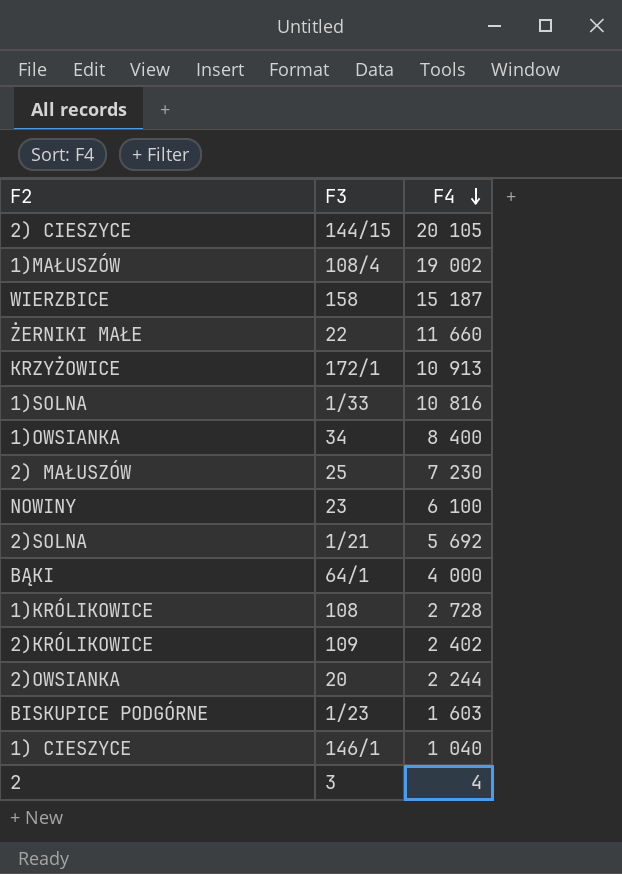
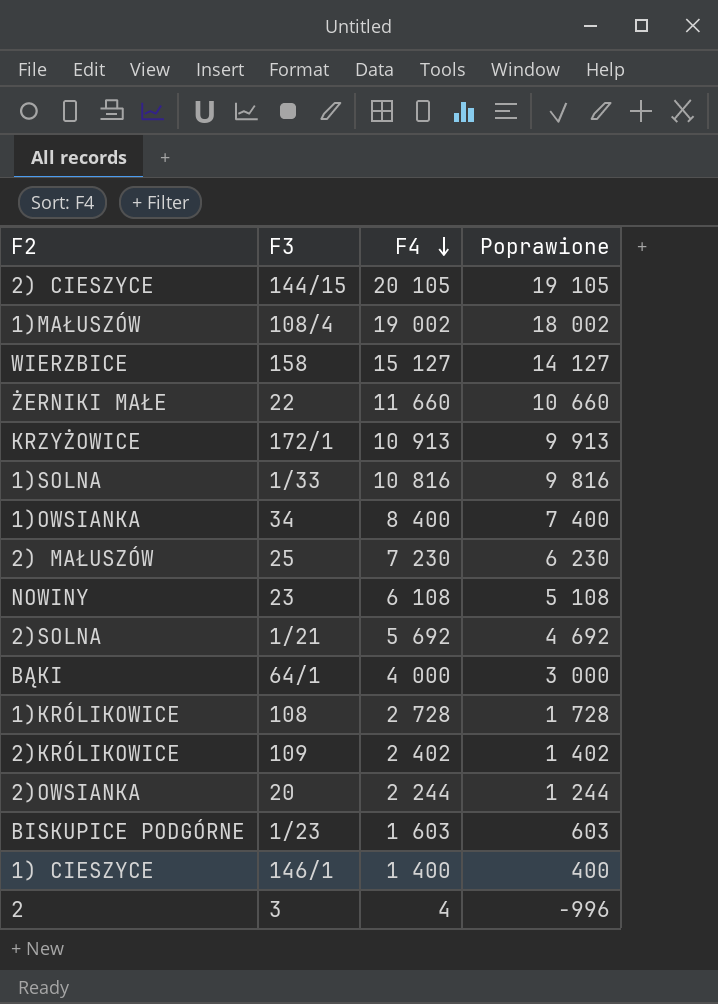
column Poprawione | formula: none -> [F4] - 1000
WIERZBICE | F4: 15 187 -> 15 127
NOWINY | F4: 6 100 -> 6 108
1) CIESZYCE | F4: 1 040 -> 1 400

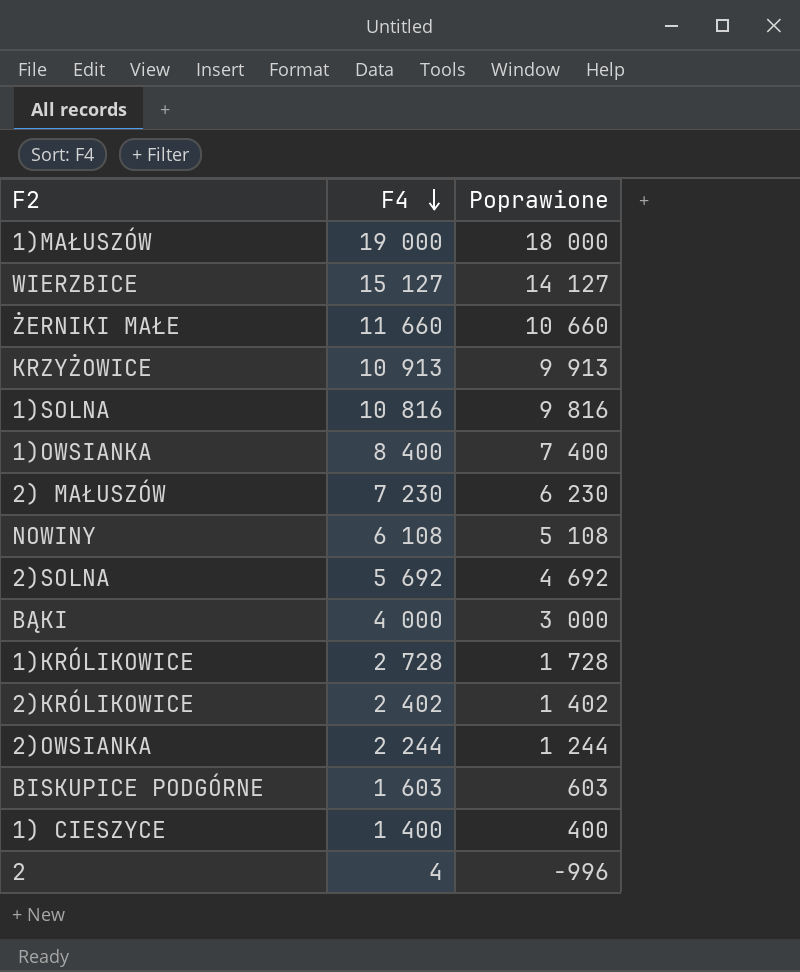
column F3 | position: 2 -> none
row 2) CIESZYCE: 144/15 | 20 105 | 19 105 -> none
1)MAŁUSZÓW | F4: 19 002 -> 19 000
1)MAŁUSZÓW | Poprawione: 18 002 -> 18 000

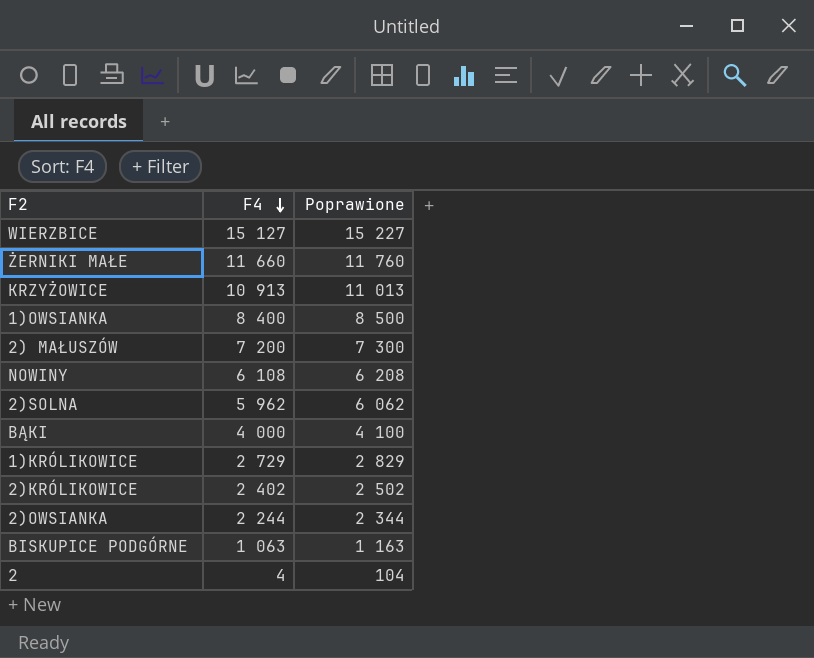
column Poprawione | formula: [F4] - 1000 -> [F4] + 100
row 1)MAŁUSZÓW: 19 000 | 18 000 -> none
row 1)SOLNA: 10 816 | 9 816 -> none
row 1) CIESZYCE: 1 400 | 400 -> none
2) MAŁUSZÓW | F4: 7 230 -> 7 200
2)SOLNA | F4: 5 692 -> 5 962
1)KRÓLIKOWICE | F4: 2 728 -> 2 729
BISKUPICE PODGÓRNE | F4: 1 603 -> 1 063

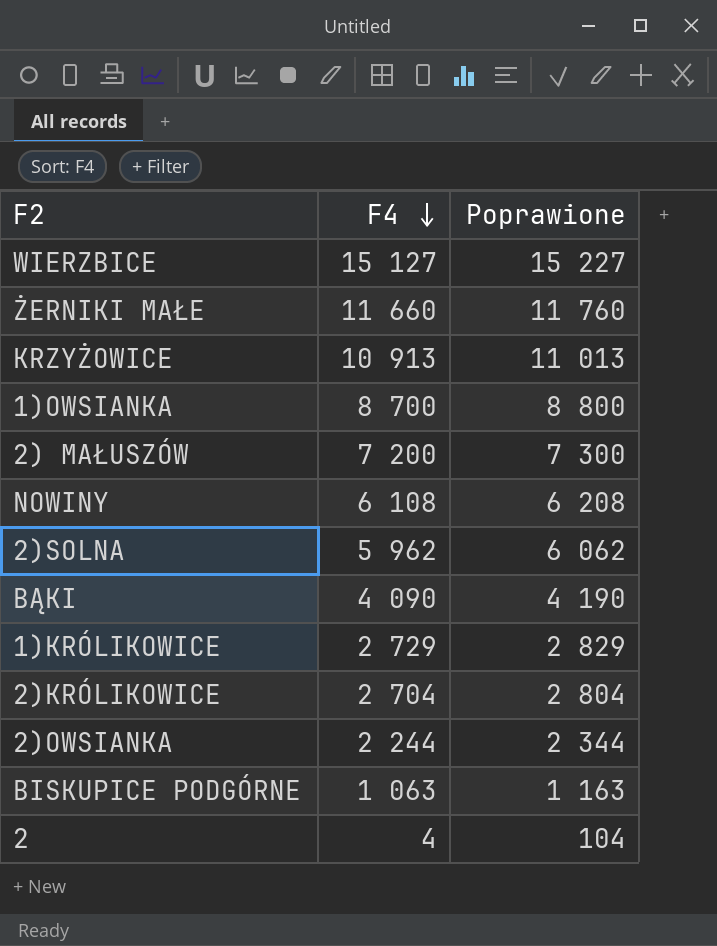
1)OWSIANKA | F4: 8 400 -> 8 700
1)OWSIANKA | Poprawione: 8 500 -> 8 800
BĄKI | F4: 4 000 -> 4 090
BĄKI | Poprawione: 4 100 -> 4 190
2)KRÓLIKOWICE | F4: 2 402 -> 2 704
2)KRÓLIKOWICE | Poprawione: 2 502 -> 2 804

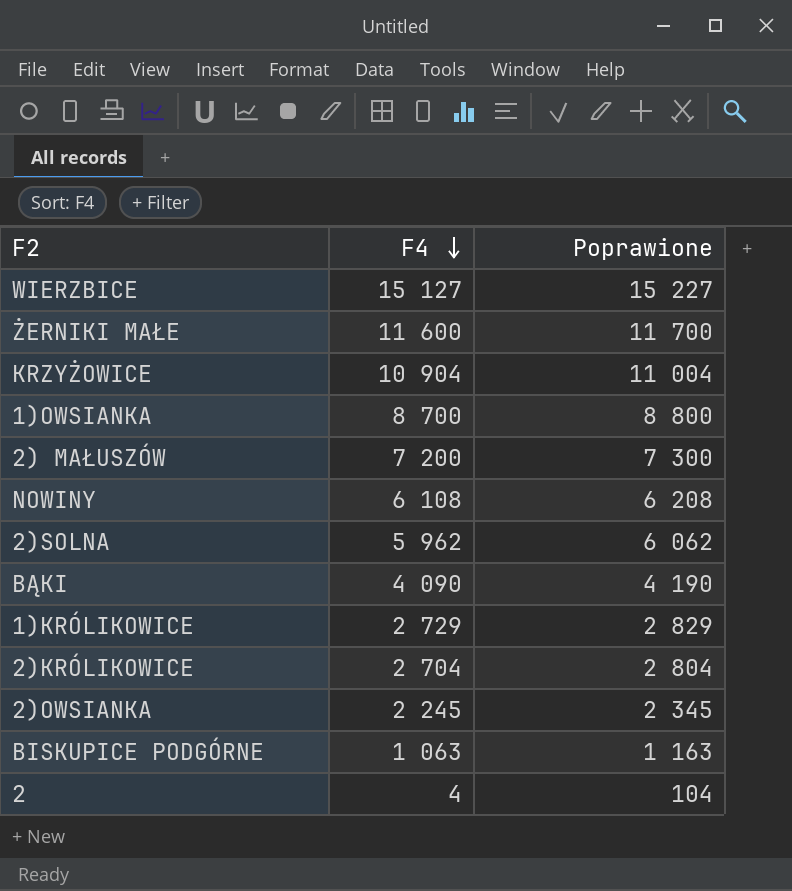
ŻERNIKI MAŁE | F4: 11 660 -> 11 600
ŻERNIKI MAŁE | Poprawione: 11 760 -> 11 700
KRZYŻOWICE | F4: 10 913 -> 10 904
KRZYŻOWICE | Poprawione: 11 013 -> 11 004
2)OWSIANKA | F4: 2 244 -> 2 245
2)OWSIANKA | Poprawione: 2 344 -> 2 345

